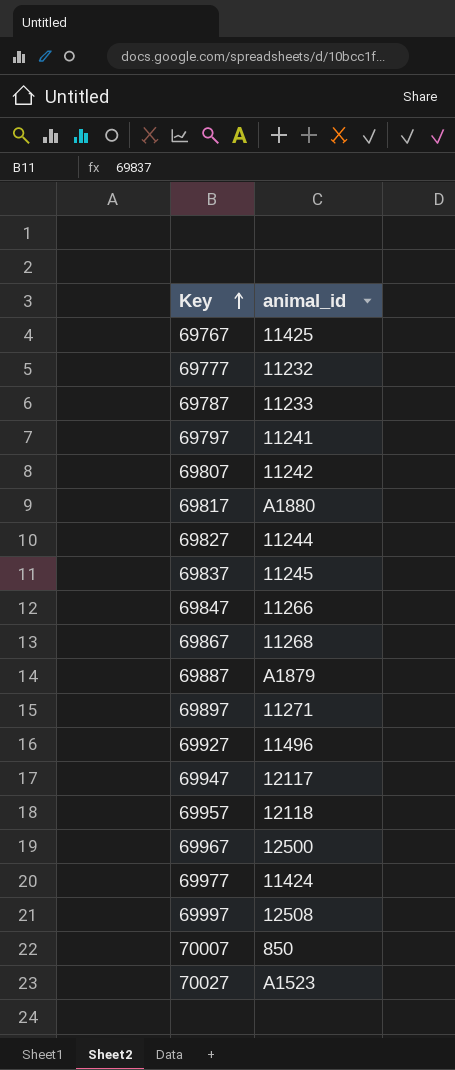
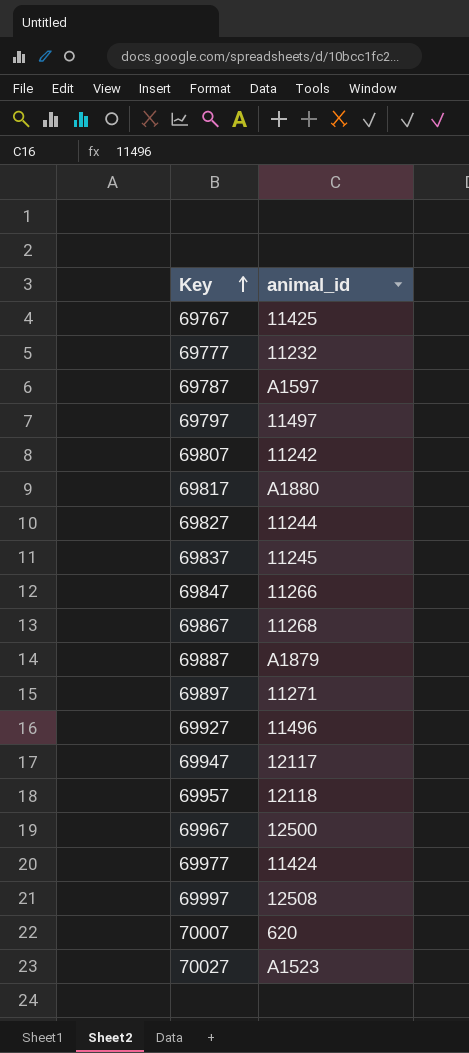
69787 | animal_id: 11233 -> A1597
69797 | animal_id: 11241 -> 11497
70007 | animal_id: 850 -> 620

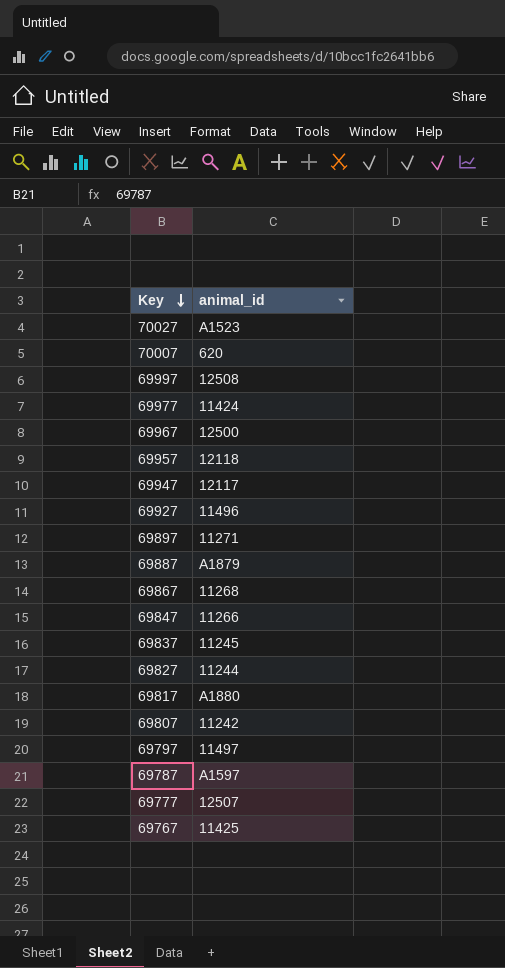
row order: Key ascending -> Key descending
69777 | animal_id: 11232 -> 12507

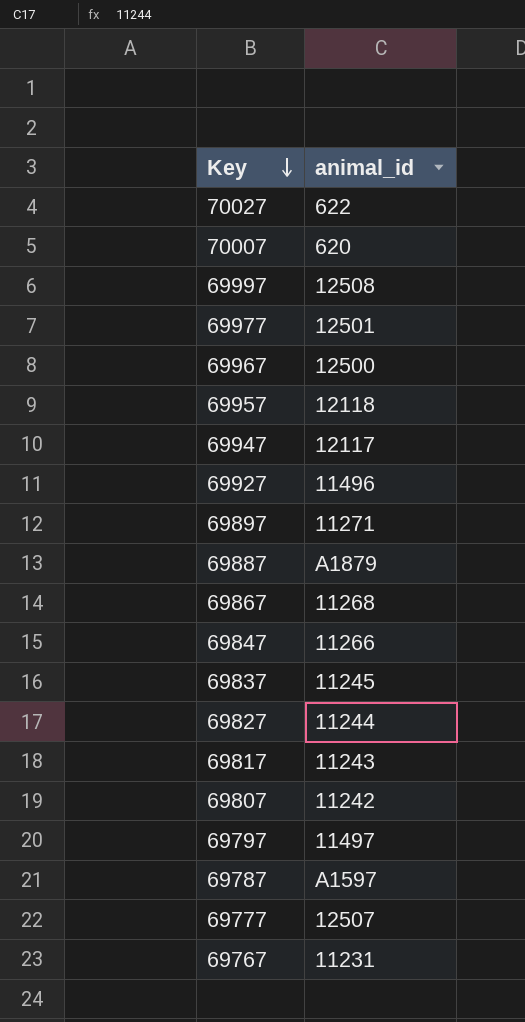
70027 | animal_id: A1523 -> 622
69977 | animal_id: 11424 -> 12501
69817 | animal_id: A1880 -> 11243
69767 | animal_id: 11425 -> 11231

